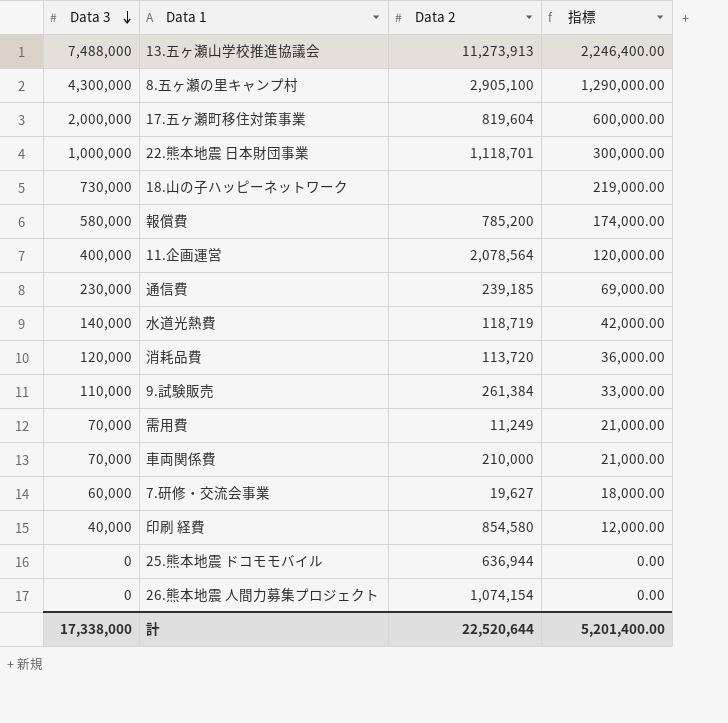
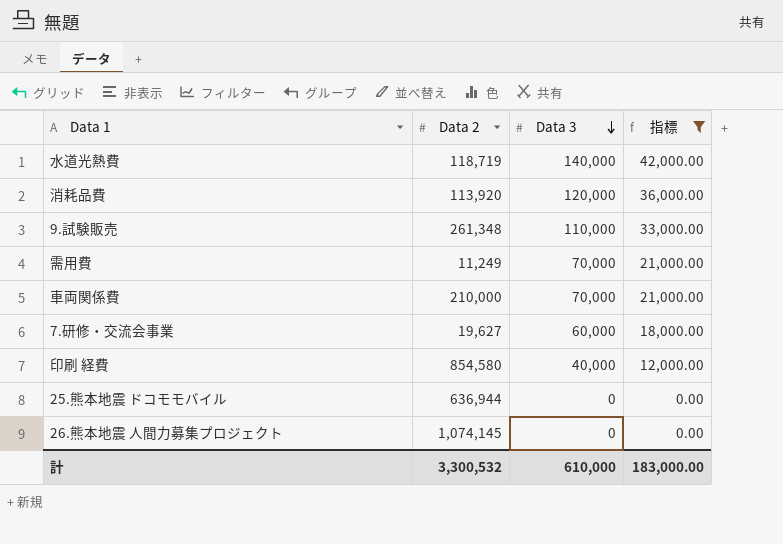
filter: none -> 指標 <= 42,000.00
column Data 3 | position: 1 -> 3
消耗品費 | Data 2: 113,720 -> 113,920
9.試験販売 | Data 2: 261,384 -> 261,348
26.熊本地震 人間力募集プロジェクト | Data 2: 1,074,154 -> 1,074,145
計 | Data 2: 22,520,644 -> 3,300,532
計 | Data 3: 17,338,000 -> 610,000
計 | 指標: 5,201,400.00 -> 183,000.00

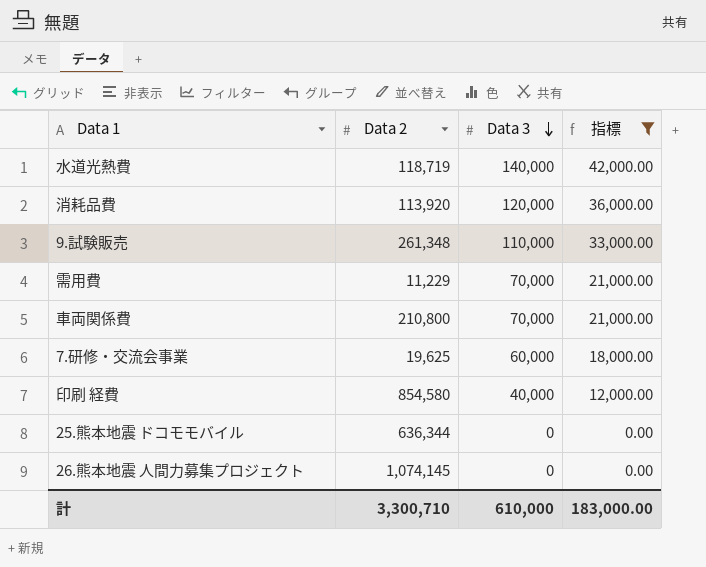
需用費 | Data 2: 11,249 -> 11,229
車両関係費 | Data 2: 210,000 -> 210,800
7.研修・交流会事業 | Data 2: 19,627 -> 19,625
25.熊本地震 ドコモモバイル | Data 2: 636,944 -> 636,344
計 | Data 2: 3,300,532 -> 3,300,710

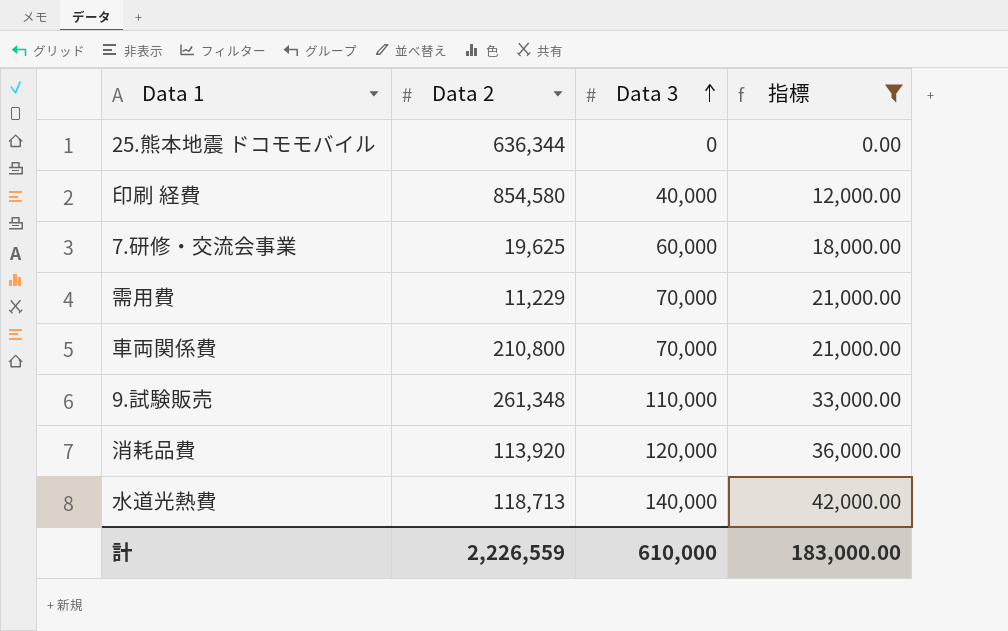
row order: Data 3 descending -> Data 3 ascending
row 26.熊本地震 人間力募集プロジェクト: 1,074,145 | 0 | 0.00 -> none
水道光熱費 | Data 2: 118,719 -> 118,713
計 | Data 2: 3,300,710 -> 2,226,559

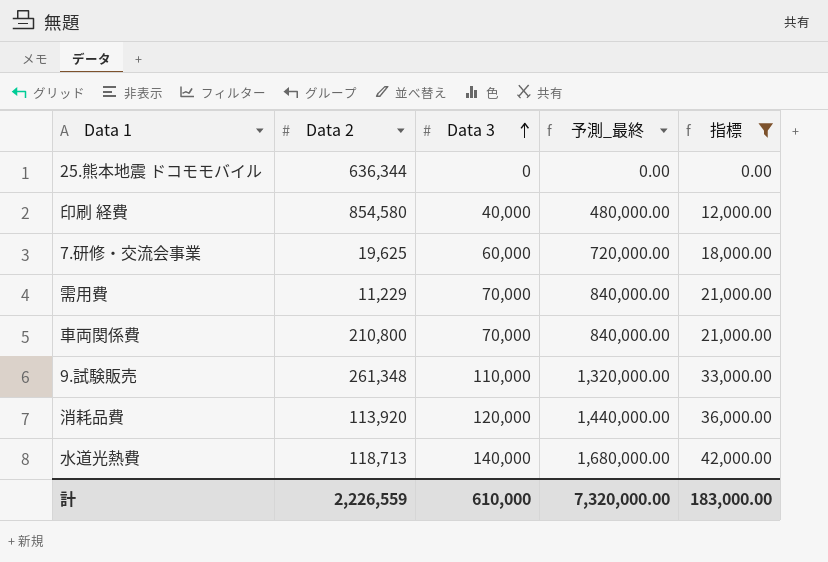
column 予測_最終 | formula: none -> [Data 3] * 12

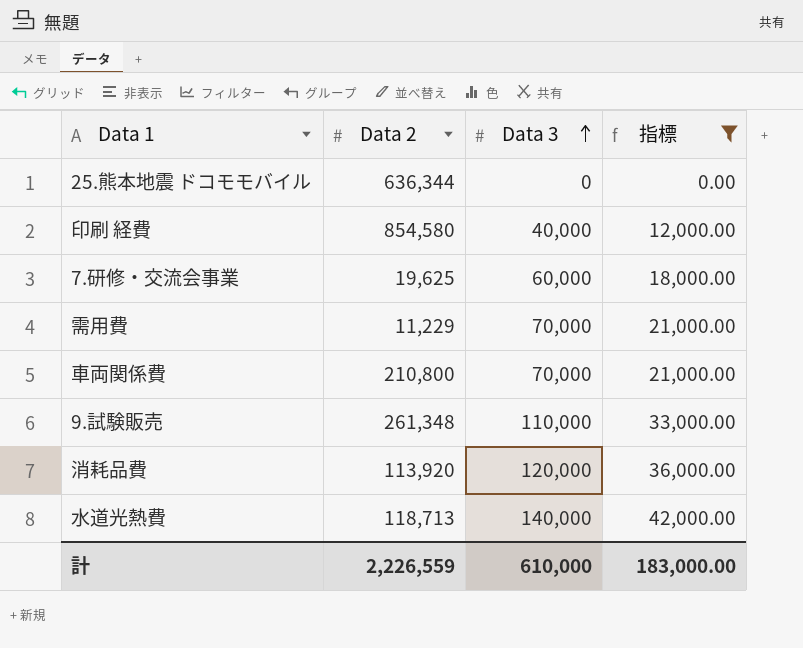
column 予測_最終 | formula: [Data 3] * 12 -> none

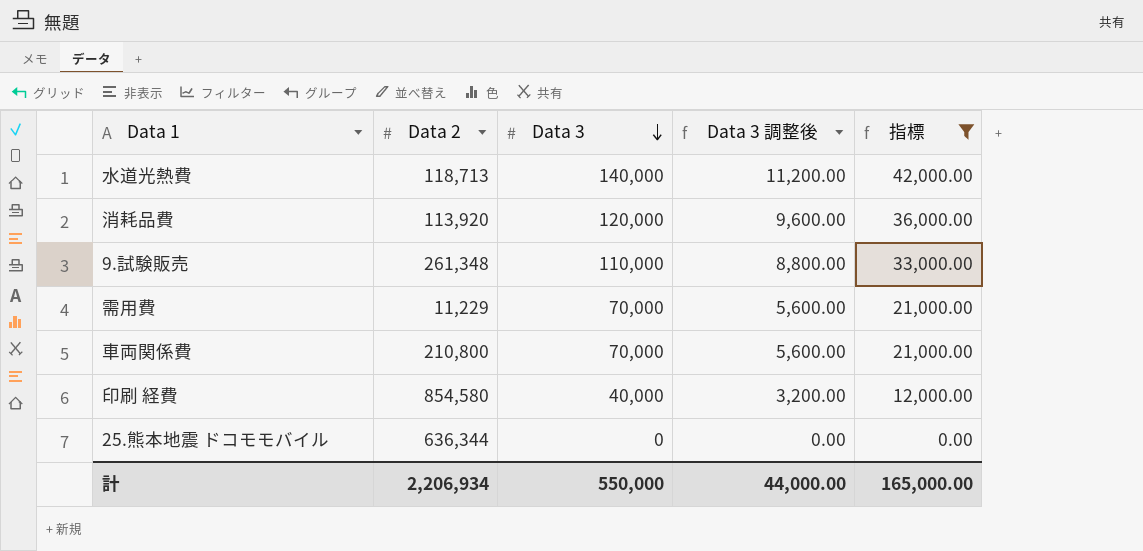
row order: Data 3 ascending -> Data 3 descending
column Data 3 調整後 | formula: none -> [Data 3] * 0.08
row 7.研修・交流会事業: 19,625 | 60,000 | 18,000.00 -> none
計 | Data 2: 2,226,559 -> 2,206,934
計 | Data 3: 610,000 -> 550,000
計 | 指標: 183,000.00 -> 165,000.00

